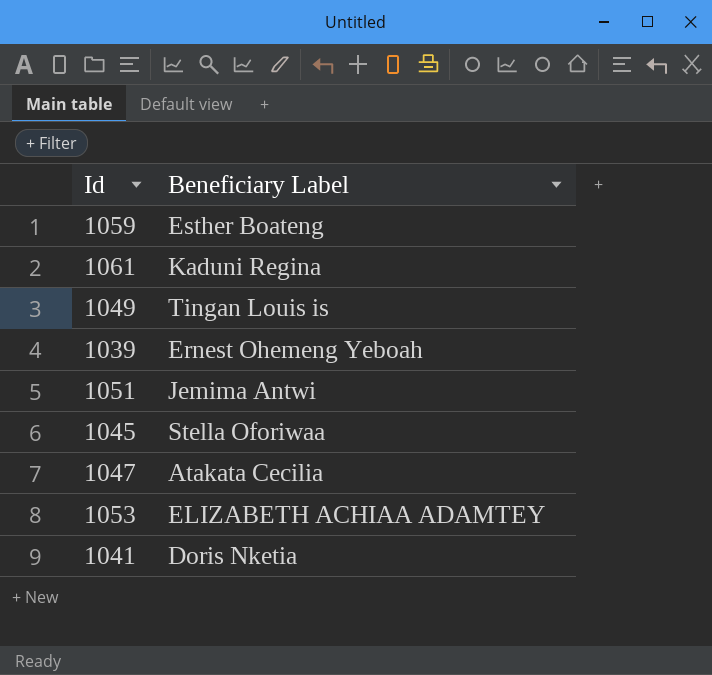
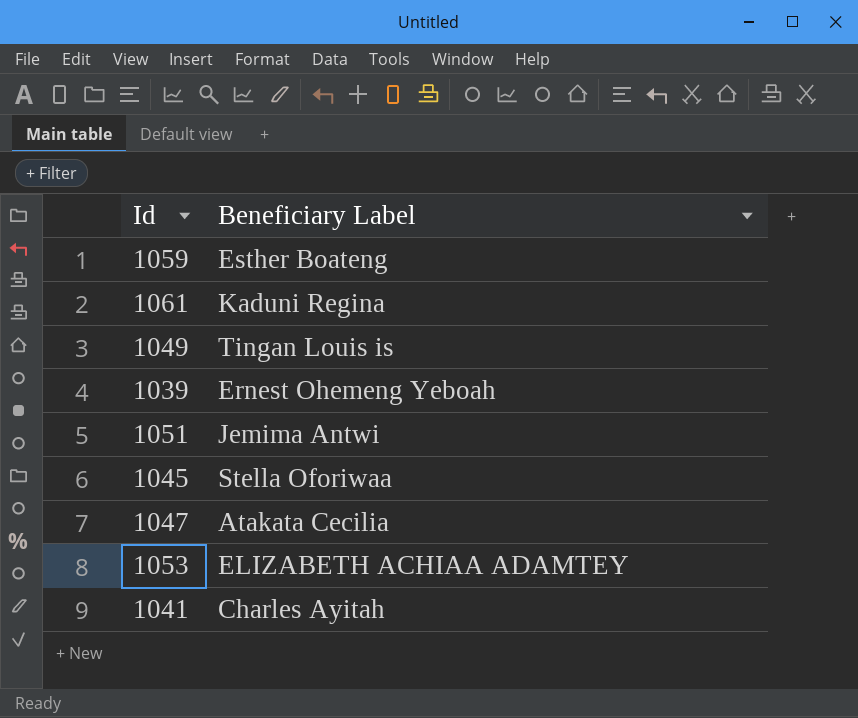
1041 | Beneficiary Label: Doris Nketia -> Charles Ayitah

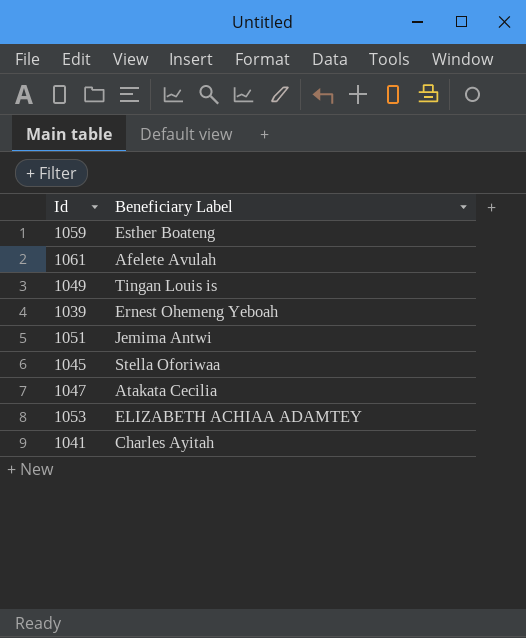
1061 | Beneficiary Label: Kaduni Regina -> Afelete Avulah

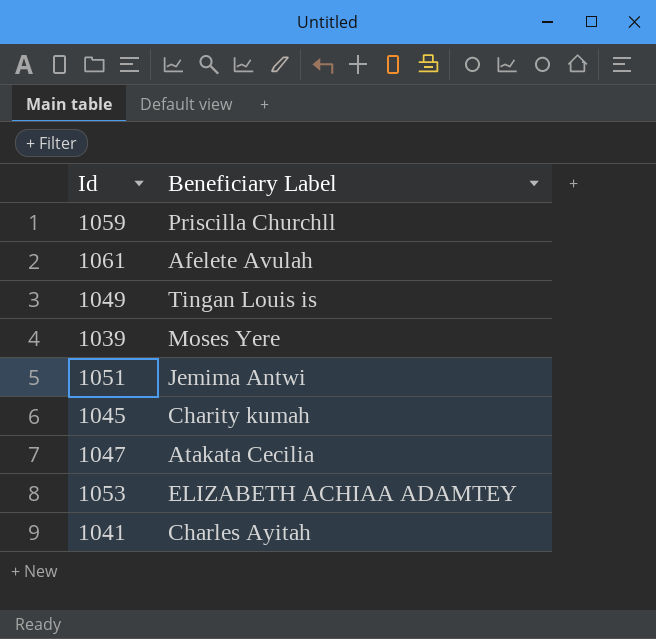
1059 | Beneficiary Label: Esther Boateng -> Priscilla Churchll
1039 | Beneficiary Label: Ernest Ohemeng Yeboah -> Moses Yere
1045 | Beneficiary Label: Stella Oforiwaa -> Charity kumah

